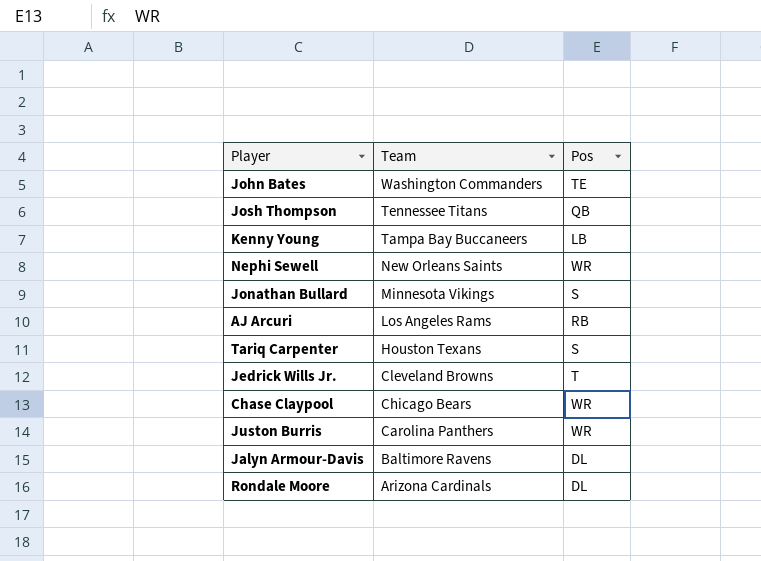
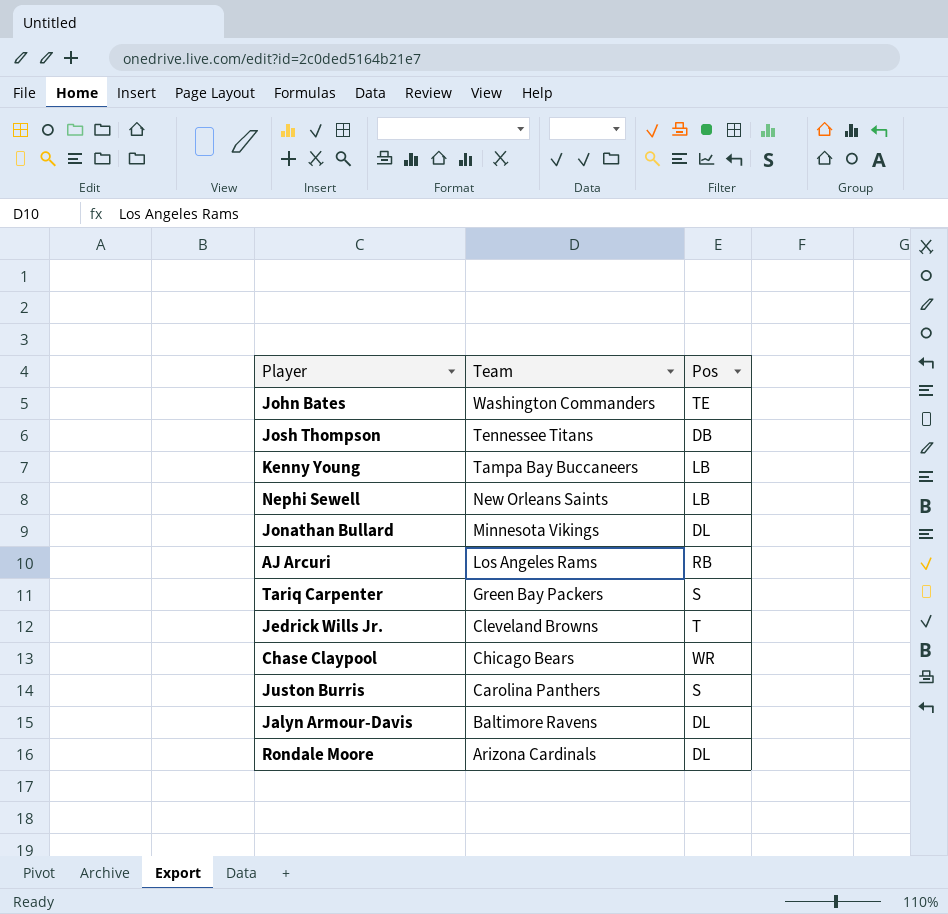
Josh Thompson | Pos: QB -> DB
Nephi Sewell | Pos: WR -> LB
Jonathan Bullard | Pos: S -> DL
Tariq Carpenter | Team: Houston Texans -> Green Bay Packers
Juston Burris | Pos: WR -> S

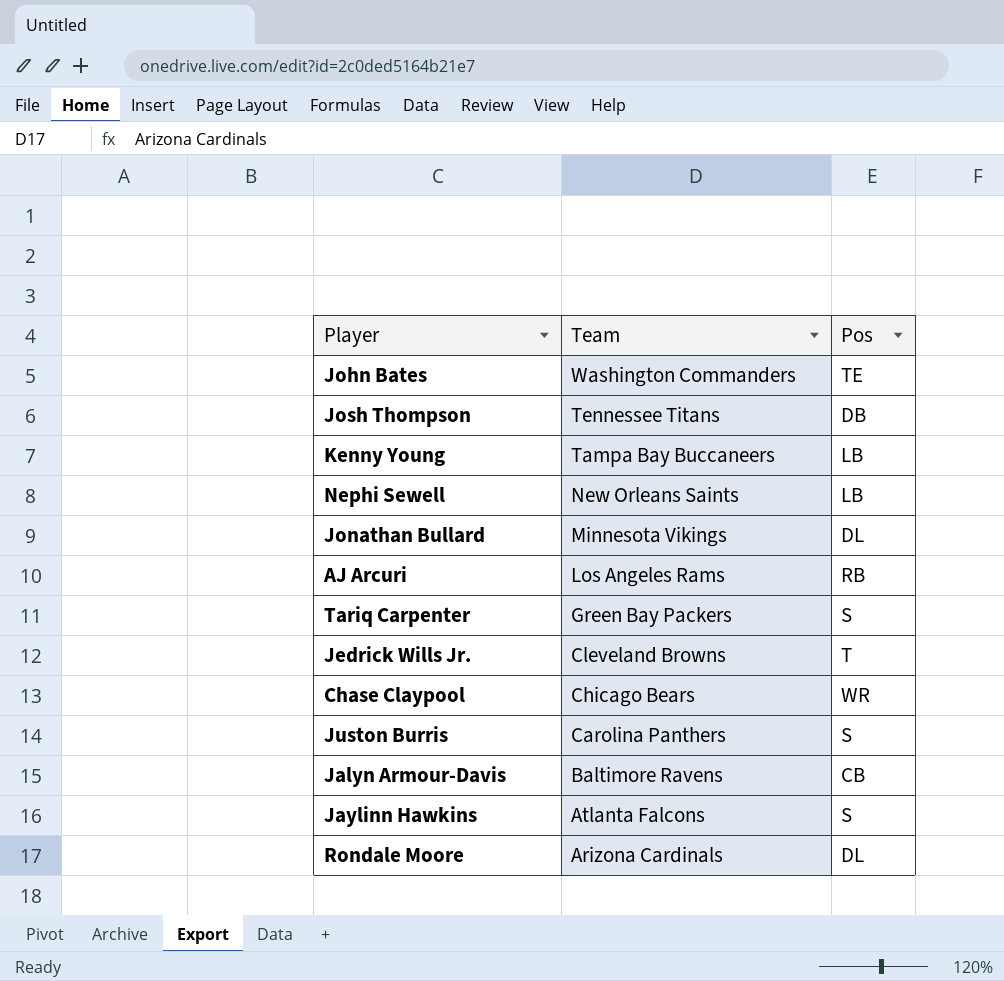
Jalyn Armour-Davis | Pos: DL -> CB
row Jaylinn Hawkins: none -> Atlanta Falcons | S

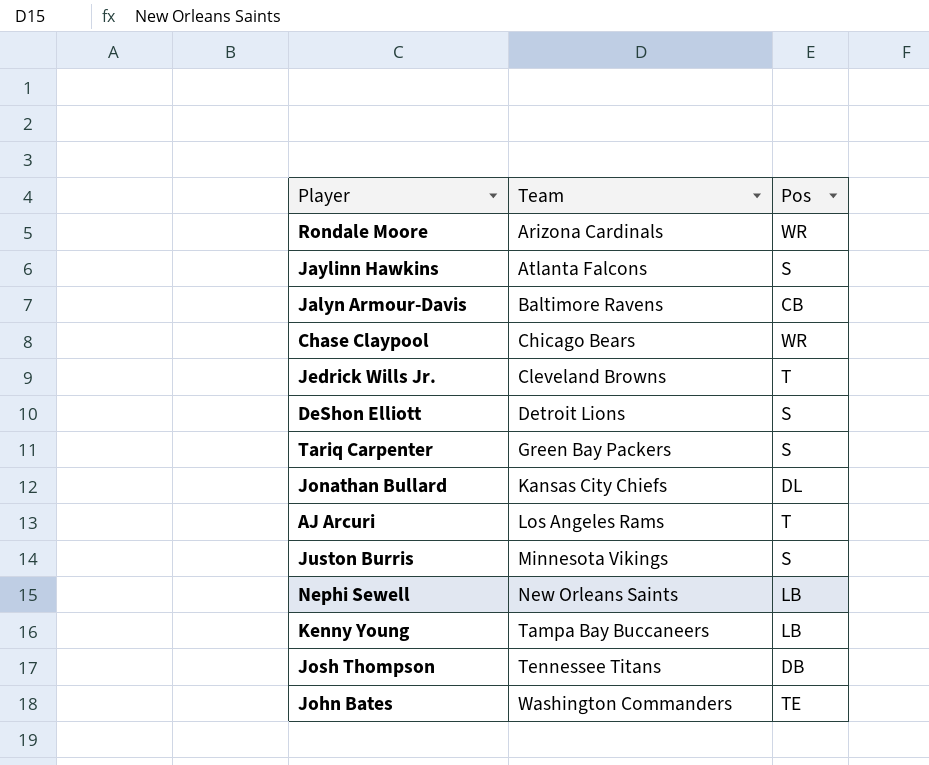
row order: Team descending -> Team ascending
Rondale Moore | Pos: DL -> WR
row DeShon Elliott: none -> Detroit Lions | S
Jonathan Bullard | Team: Minnesota Vikings -> Kansas City Chiefs
AJ Arcuri | Pos: RB -> T
Juston Burris | Team: Carolina Panthers -> Minnesota Vikings

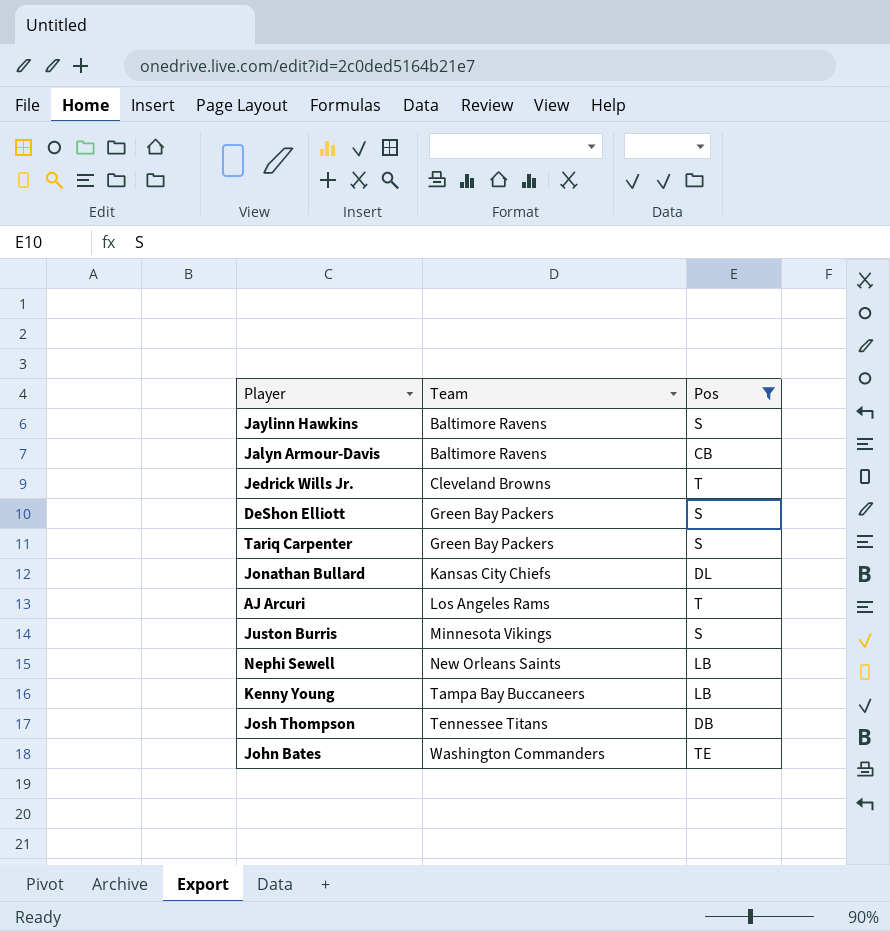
filter: none -> Pos != WR
Jaylinn Hawkins | Team: Atlanta Falcons -> Baltimore Ravens
DeShon Elliott | Team: Detroit Lions -> Green Bay Packers

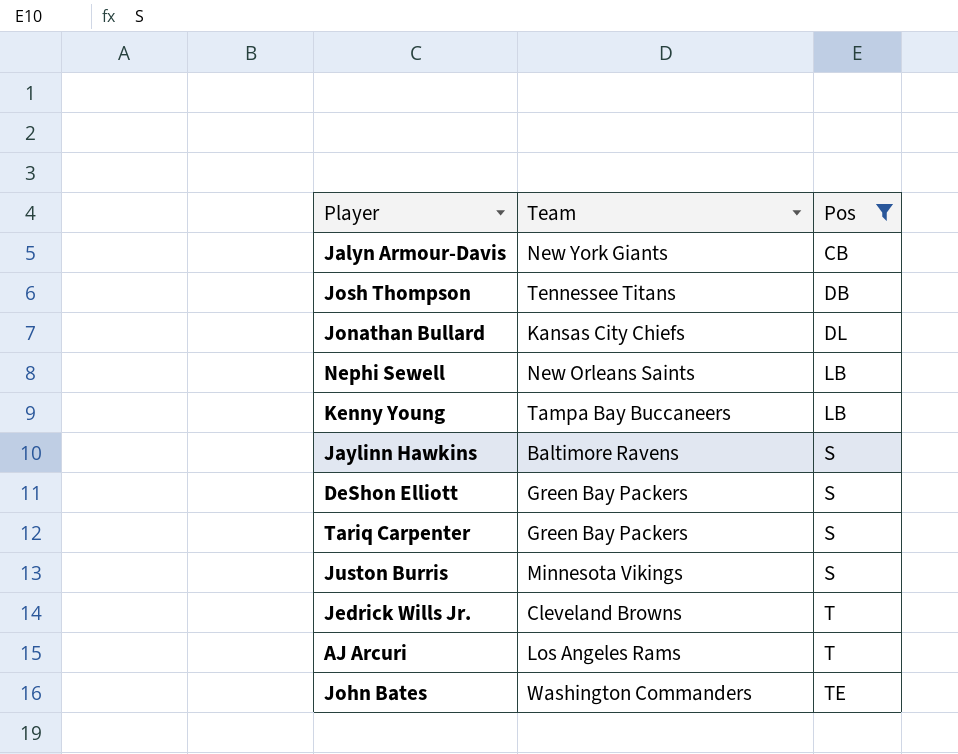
row order: Team ascending -> Pos ascending
Jalyn Armour-Davis | Team: Baltimore Ravens -> New York Giants

